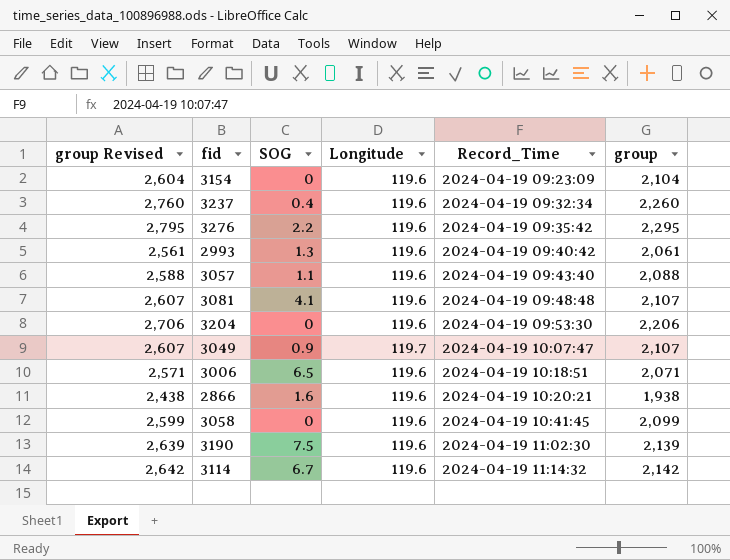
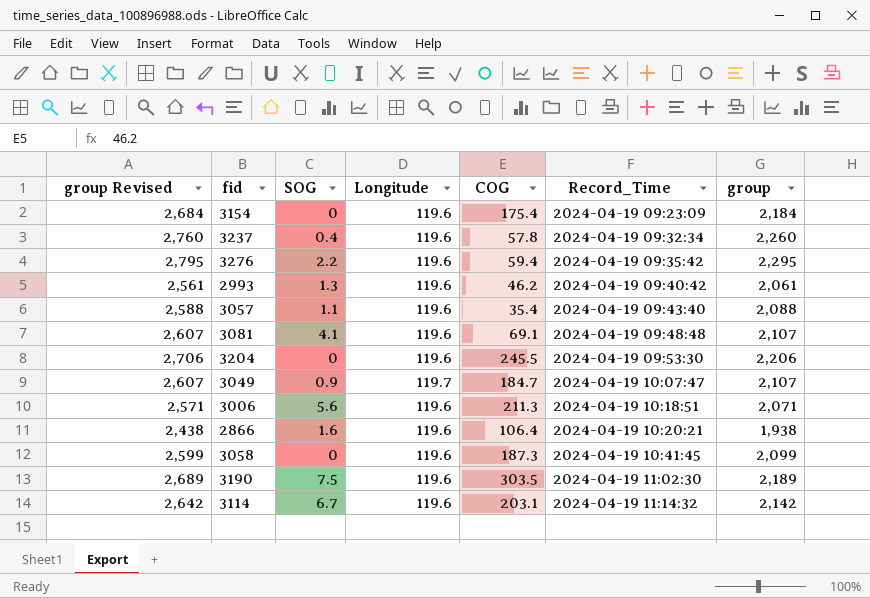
column COG | position: none -> 5
3154 | group Revised: 2,604 -> 2,684
3154 | group: 2,104 -> 2,184
3006 | SOG: 6.5 -> 5.6
3190 | group Revised: 2,639 -> 2,689
3190 | group: 2,139 -> 2,189

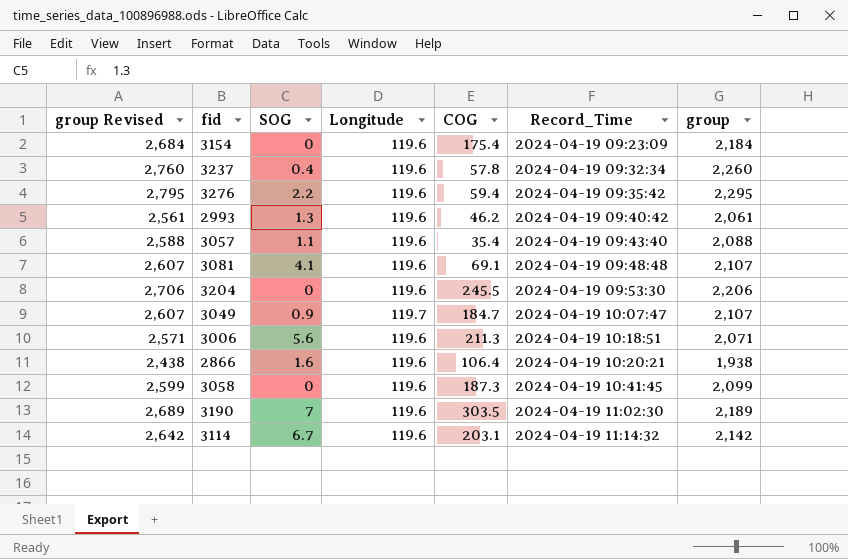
3190 | SOG: 7.5 -> 7

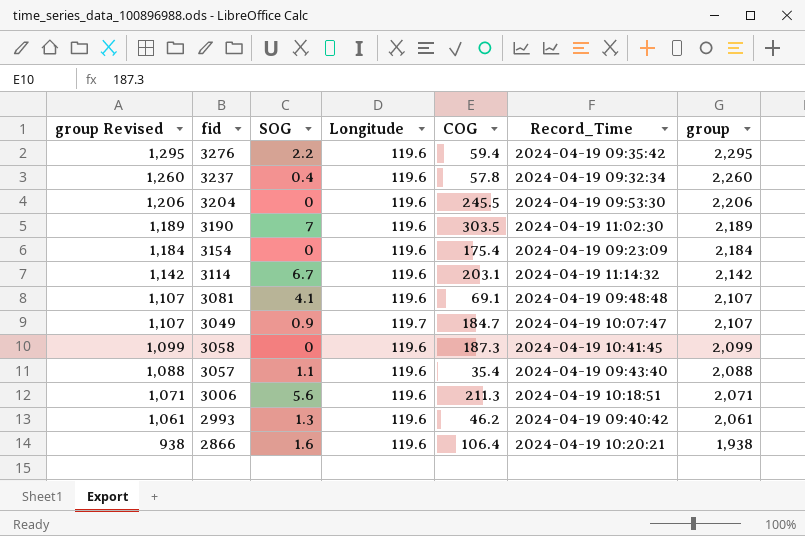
row order: Record_Time ascending -> group Revised descending
column group Revised | formula: [group] + 500 -> [group] - 1000

